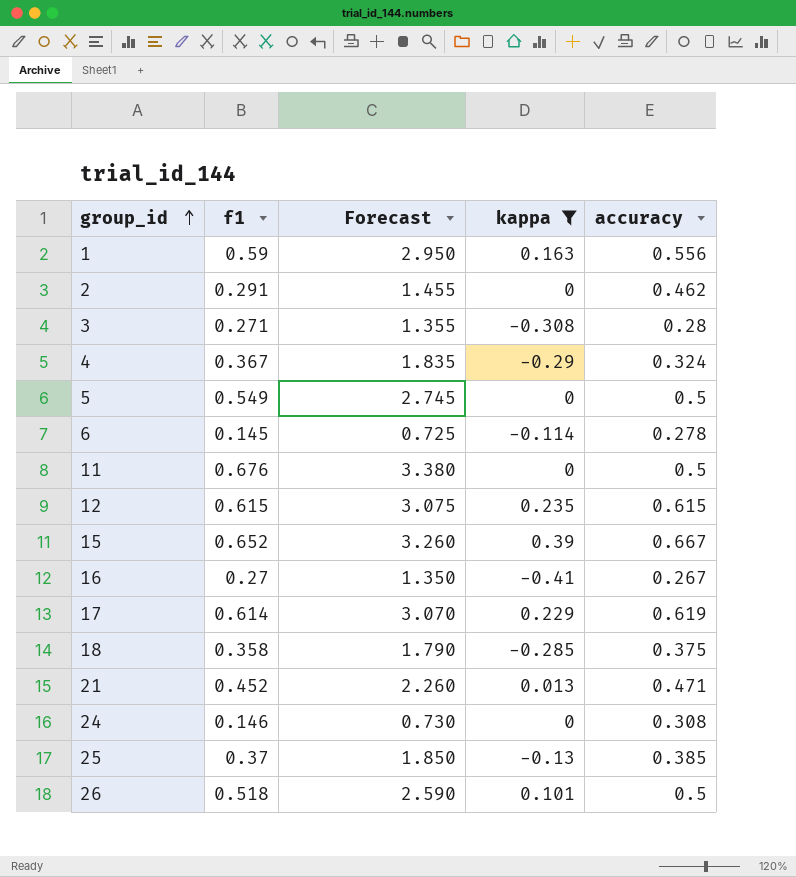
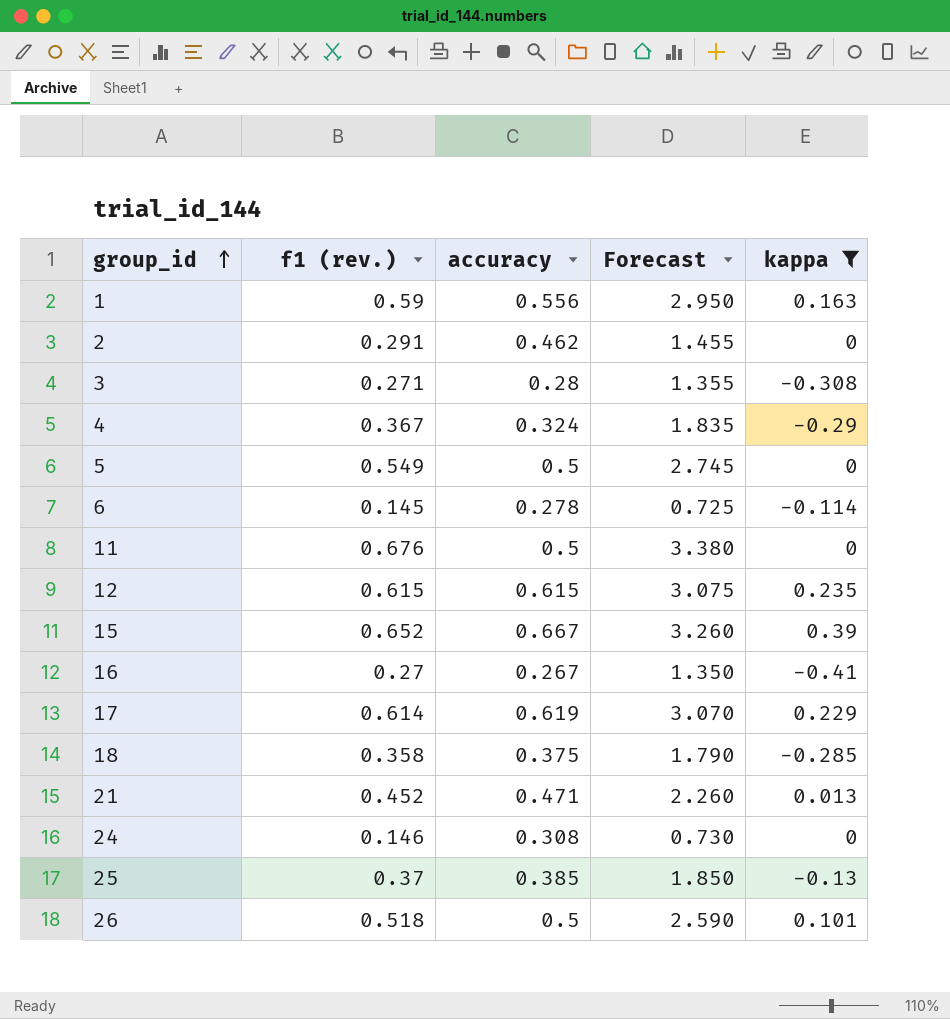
column name: f1 -> f1 (rev.)
column accuracy | position: 5 -> 3

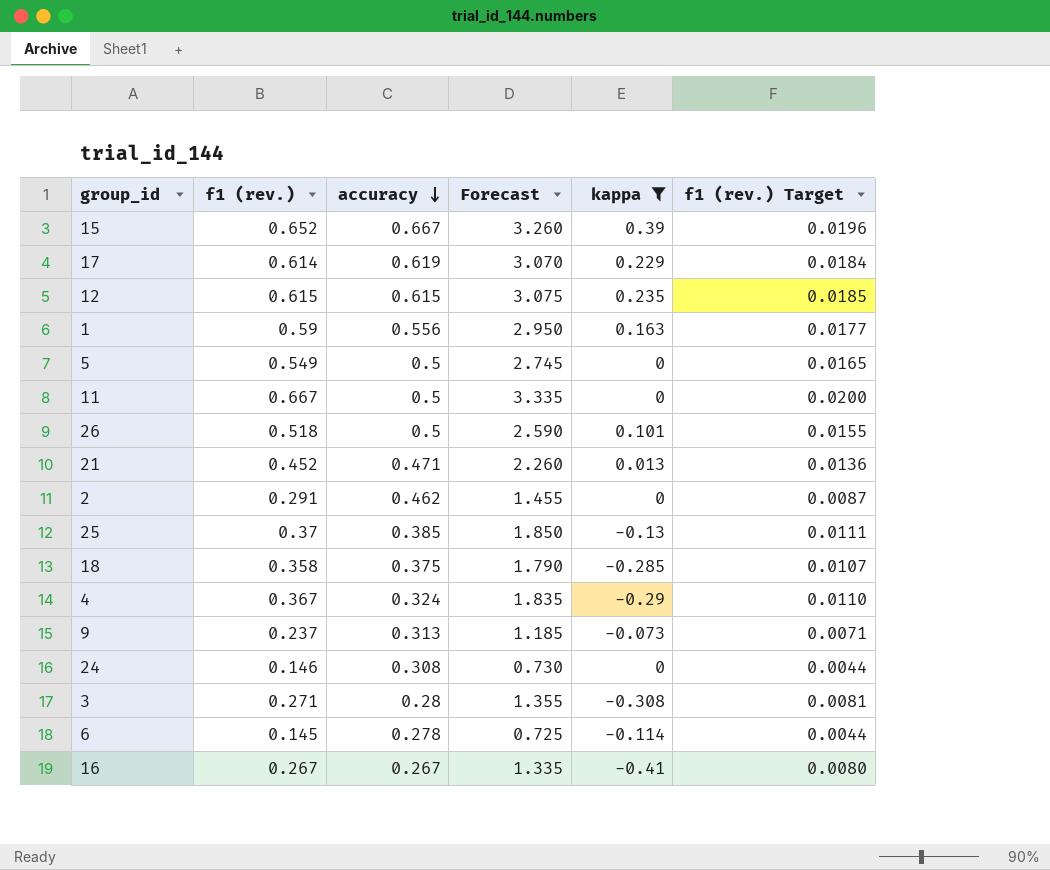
row order: group_id ascending -> accuracy descending
column f1 (rev.) Target | formula: none -> [f1 (rev.)] * 0.03
11 | f1 (rev.): 0.676 -> 0.667
11 | Forecast: 3.380 -> 3.335
row 9: none -> 0.237 | 0.313 | 1.185 | -0.073 | 0.0071
16 | f1 (rev.): 0.27 -> 0.267
16 | Forecast: 1.350 -> 1.335

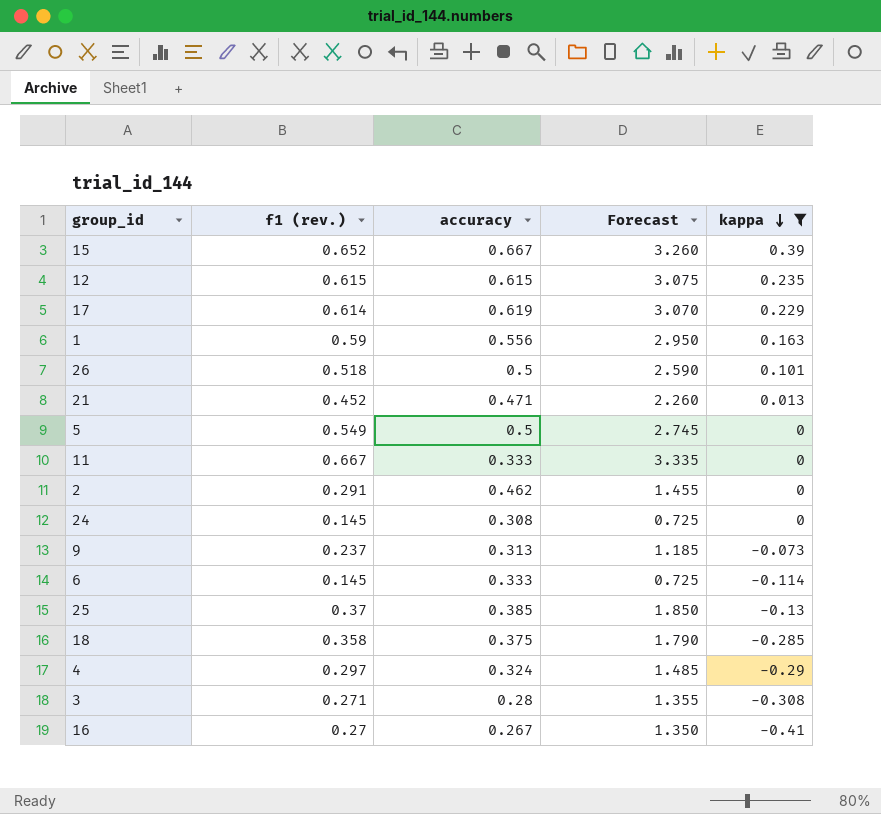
row order: accuracy descending -> kappa descending
column f1 (rev.) Target | formula: [f1 (rev.)] * 0.03 -> none
11 | accuracy: 0.5 -> 0.333
24 | f1 (rev.): 0.146 -> 0.145
24 | Forecast: 0.730 -> 0.725
6 | accuracy: 0.278 -> 0.333
4 | f1 (rev.): 0.367 -> 0.297
4 | Forecast: 1.835 -> 1.485
16 | f1 (rev.): 0.267 -> 0.27
16 | Forecast: 1.335 -> 1.350

